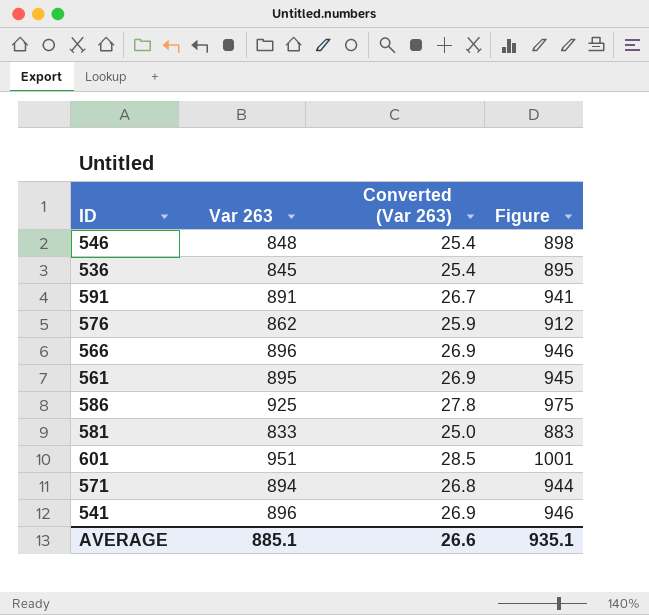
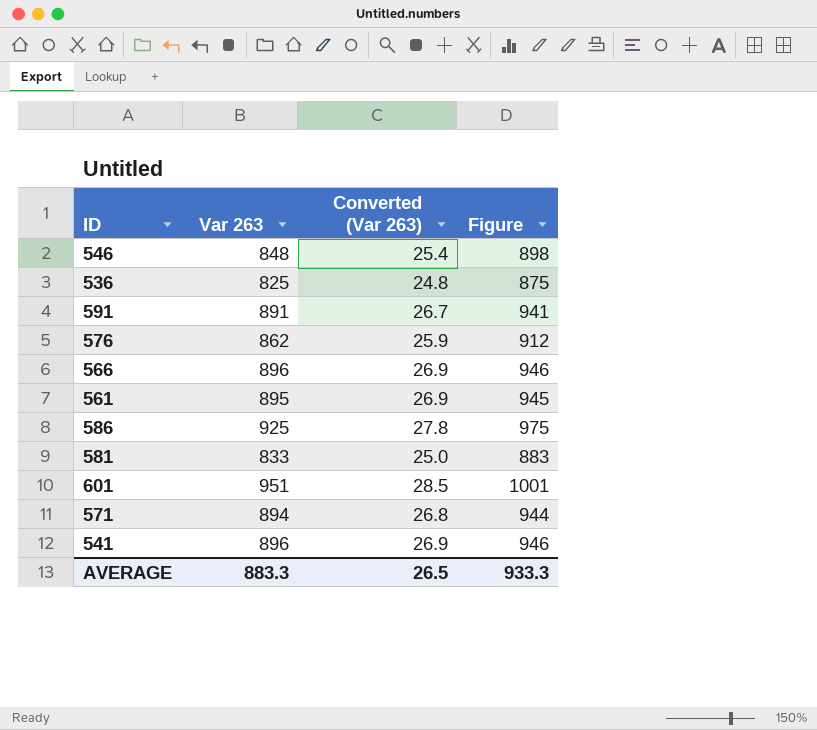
536 | Var 263: 845 -> 825
536 | Converted (Var 263): 25.4 -> 24.8
536 | Figure: 895 -> 875
AVERAGE | Var 263: 885.1 -> 883.3
AVERAGE | Converted (Var 263): 26.6 -> 26.5
AVERAGE | Figure: 935.1 -> 933.3

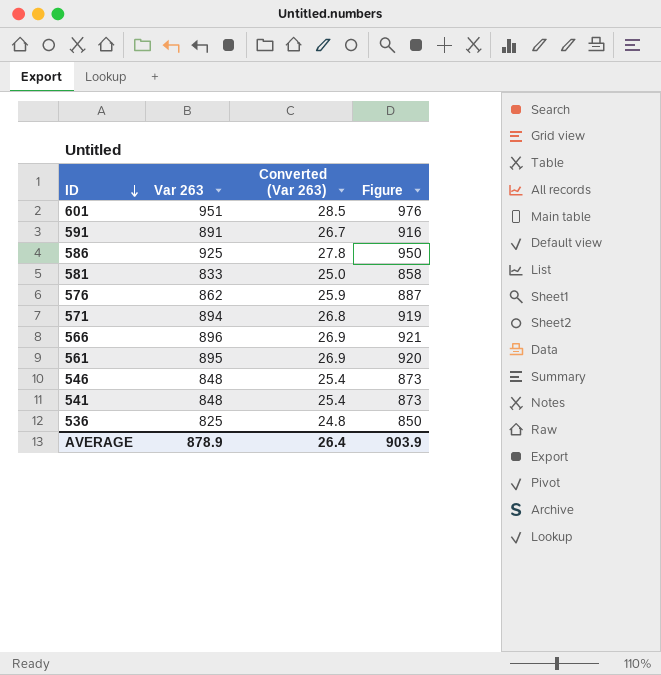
row order: none -> ID descending
column Figure | formula: [Var 263] + 50 -> [Var 263] + 25
541 | Var 263: 896 -> 848
541 | Converted (Var 263): 26.9 -> 25.4
AVERAGE | Var 263: 883.3 -> 878.9
AVERAGE | Converted (Var 263): 26.5 -> 26.4
AVERAGE | Figure: 933.3 -> 903.9

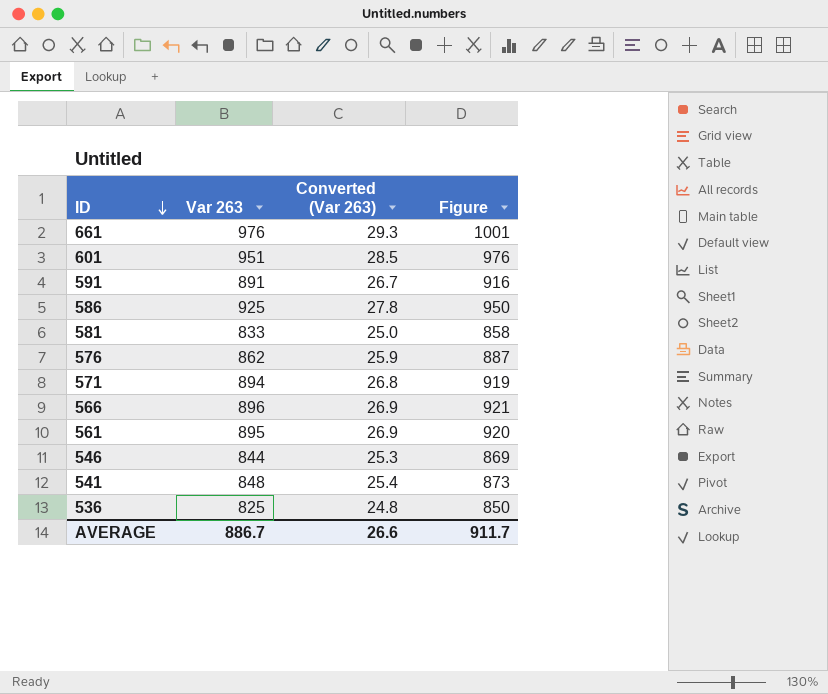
row 661: none -> 976 | 29.3 | 1001
546 | Var 263: 848 -> 844
546 | Converted (Var 263): 25.4 -> 25.3
546 | Figure: 873 -> 869
AVERAGE | Var 263: 878.9 -> 886.7
AVERAGE | Converted (Var 263): 26.4 -> 26.6
AVERAGE | Figure: 903.9 -> 911.7

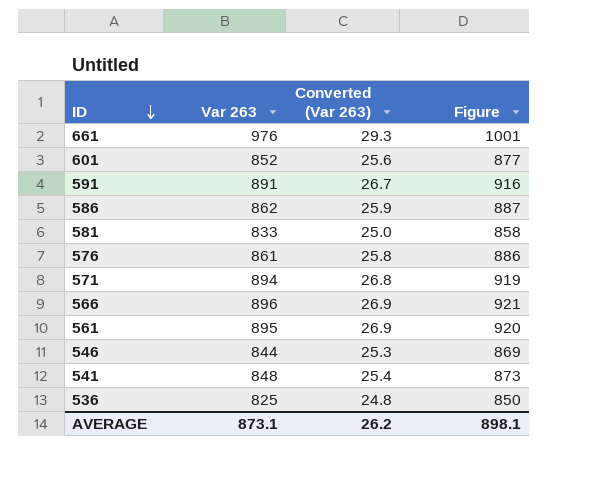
601 | Var 263: 951 -> 852
601 | Converted (Var 263): 28.5 -> 25.6
601 | Figure: 976 -> 877
586 | Var 263: 925 -> 862
586 | Converted (Var 263): 27.8 -> 25.9
586 | Figure: 950 -> 887
576 | Var 263: 862 -> 861
576 | Converted (Var 263): 25.9 -> 25.8
576 | Figure: 887 -> 886
AVERAGE | Var 263: 886.7 -> 873.1
AVERAGE | Converted (Var 263): 26.6 -> 26.2
AVERAGE | Figure: 911.7 -> 898.1

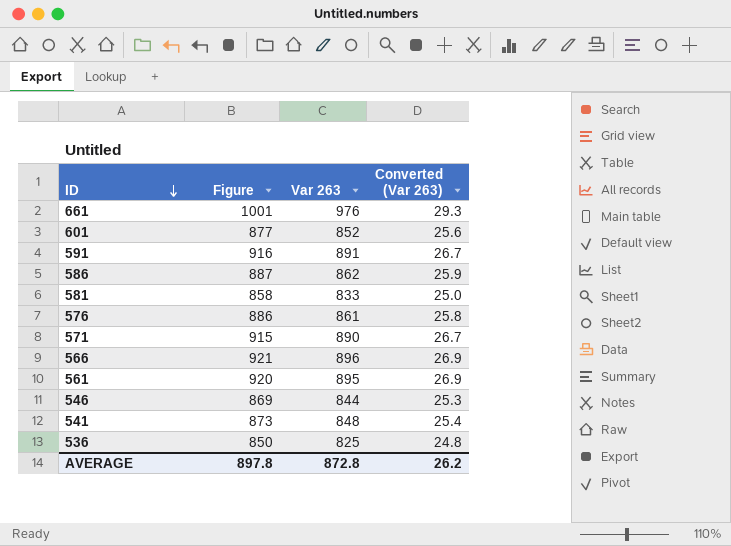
column Figure | position: 4 -> 2
571 | Figure: 919 -> 915
571 | Var 263: 894 -> 890
571 | Converted (Var 263): 26.8 -> 26.7
AVERAGE | Figure: 898.1 -> 897.8
AVERAGE | Var 263: 873.1 -> 872.8

